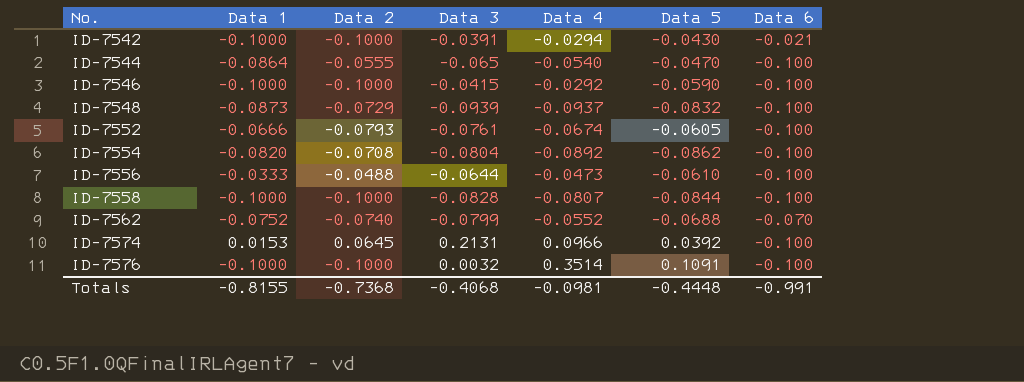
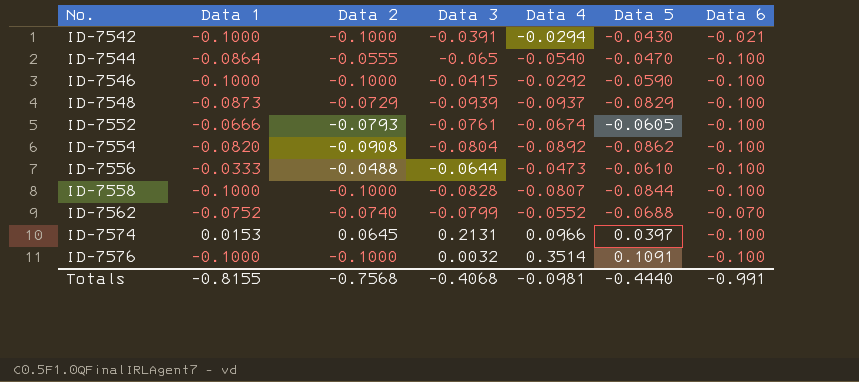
ID-7548 | Data 5: -0.0832 -> -0.0829
ID-7554 | Data 2: -0.0708 -> -0.0908
ID-7574 | Data 5: 0.0392 -> 0.0397
Totals | Data 2: -0.7368 -> -0.7568
Totals | Data 5: -0.4448 -> -0.4440

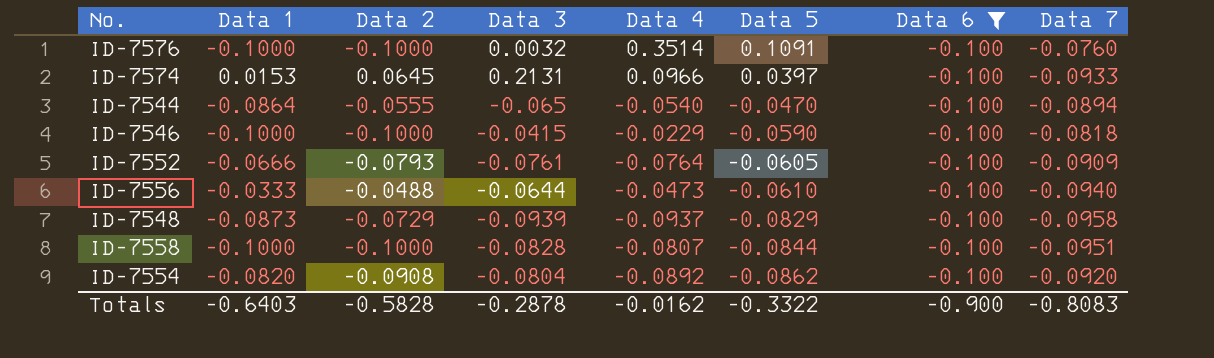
filter: none -> Data 6 = -0.100
row order: No. ascending -> Data 5 descending
column Data 7 | position: none -> 8
ID-7546 | Data 4: -0.0292 -> -0.0229
ID-7552 | Data 4: -0.0674 -> -0.0764
Totals | Data 1: -0.8155 -> -0.6403
Totals | Data 2: -0.7568 -> -0.5828
Totals | Data 3: -0.4068 -> -0.2878
Totals | Data 4: -0.0981 -> -0.0162
Totals | Data 5: -0.4440 -> -0.3322
Totals | Data 6: -0.991 -> -0.900

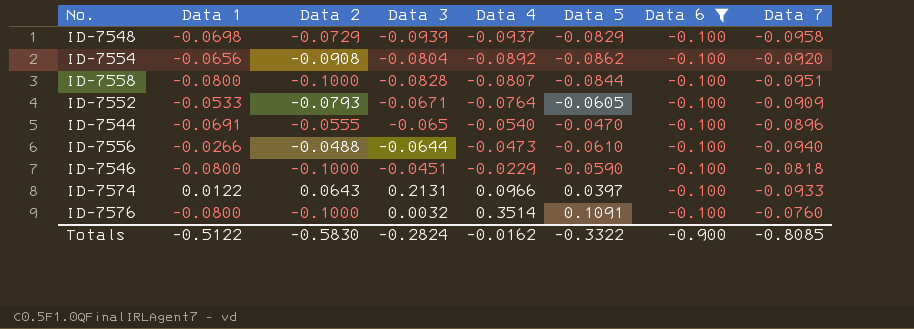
row order: Data 5 descending -> Data 4 ascending
ID-7548 | Data 1: -0.0873 -> -0.0698
ID-7554 | Data 1: -0.0820 -> -0.0656
ID-7558 | Data 1: -0.1000 -> -0.0800
ID-7552 | Data 1: -0.0666 -> -0.0533
ID-7552 | Data 3: -0.0761 -> -0.0671
ID-7544 | Data 1: -0.0864 -> -0.0691
ID-7544 | Data 7: -0.0894 -> -0.0896
ID-7556 | Data 1: -0.0333 -> -0.0266
ID-7546 | Data 1: -0.1000 -> -0.0800
ID-7546 | Data 3: -0.0415 -> -0.0451
ID-7574 | Data 1: 0.0153 -> 0.0122
ID-7574 | Data 2: 0.0645 -> 0.0643
ID-7576 | Data 1: -0.1000 -> -0.0800
Totals | Data 1: -0.6403 -> -0.5122
Totals | Data 2: -0.5828 -> -0.5830
Totals | Data 3: -0.2878 -> -0.2824
Totals | Data 7: -0.8083 -> -0.8085

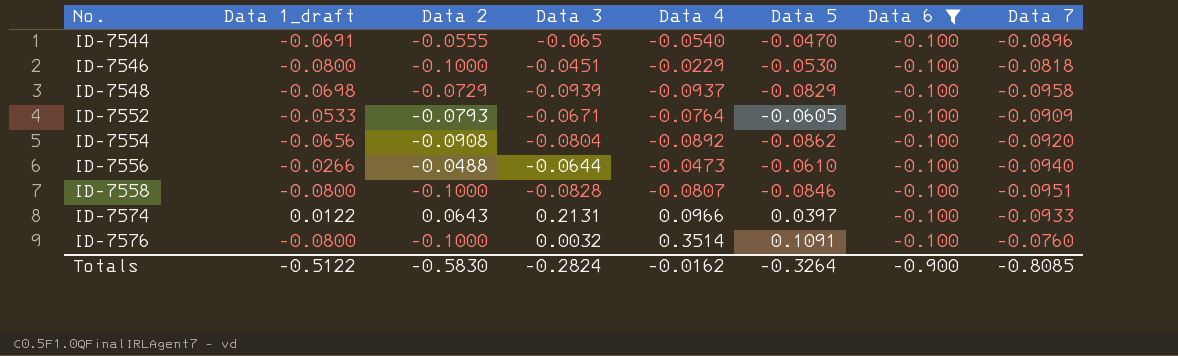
row order: Data 4 ascending -> No. ascending
column name: Data 1 -> Data 1_draft
ID-7546 | Data 5: -0.0590 -> -0.0530
ID-7558 | Data 5: -0.0844 -> -0.0846
Totals | Data 5: -0.3322 -> -0.3264

